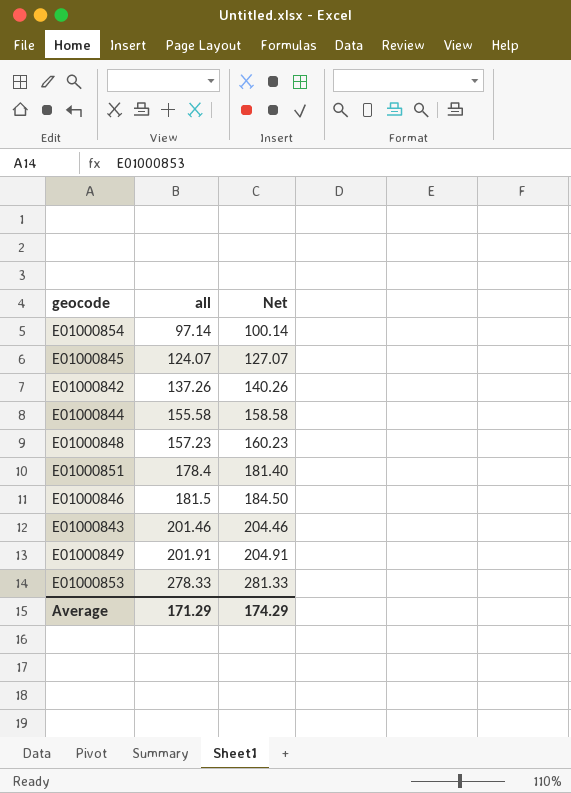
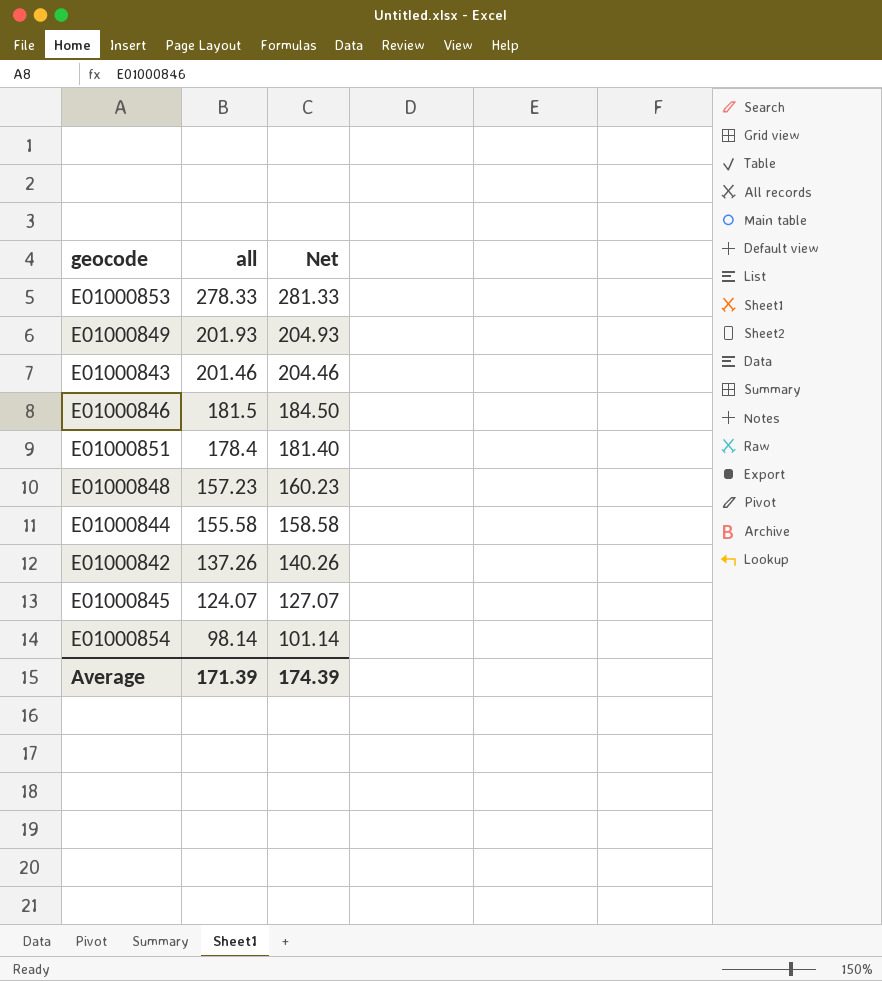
row order: all ascending -> all descending
E01000849 | all: 201.91 -> 201.93
E01000849 | Net: 204.91 -> 204.93
E01000854 | all: 97.14 -> 98.14
E01000854 | Net: 100.14 -> 101.14
Average | all: 171.29 -> 171.39
Average | Net: 174.29 -> 174.39

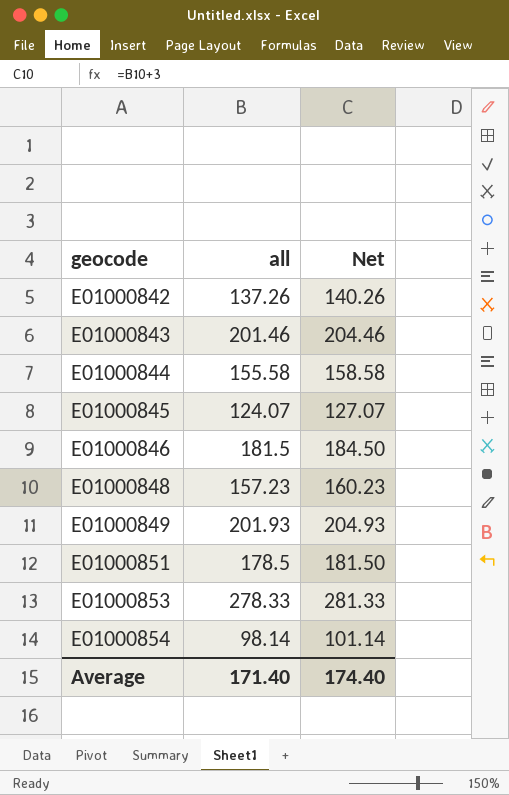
row order: all descending -> geocode ascending
E01000851 | all: 178.4 -> 178.5
E01000851 | Net: 181.40 -> 181.50
Average | all: 171.39 -> 171.40
Average | Net: 174.39 -> 174.40

